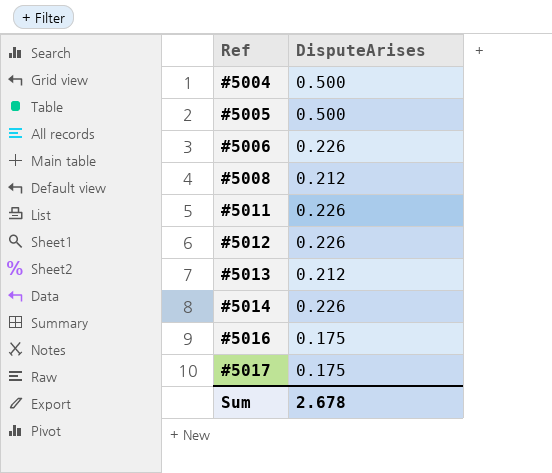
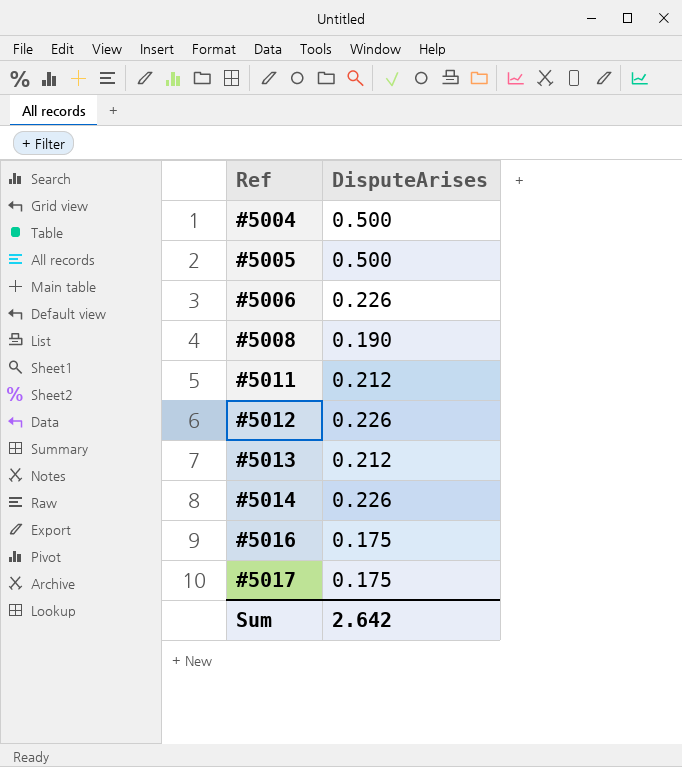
#5008 | DisputeArises: 0.212 -> 0.190
#5011 | DisputeArises: 0.226 -> 0.212
Sum | DisputeArises: 2.678 -> 2.642

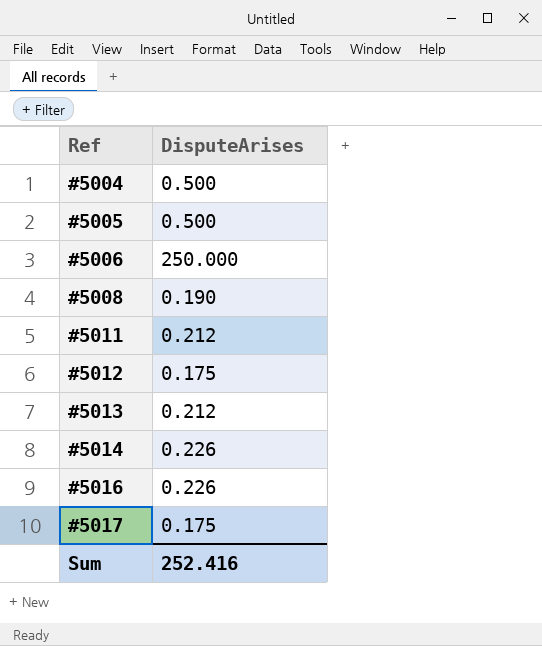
#5006 | DisputeArises: 0.226 -> 250.000
#5012 | DisputeArises: 0.226 -> 0.175
#5016 | DisputeArises: 0.175 -> 0.226
Sum | DisputeArises: 2.642 -> 252.416

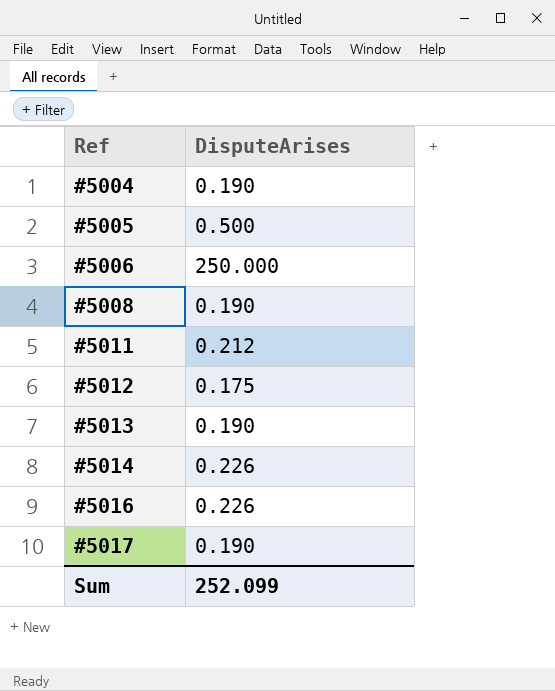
#5004 | DisputeArises: 0.500 -> 0.190
#5013 | DisputeArises: 0.212 -> 0.190
#5017 | DisputeArises: 0.175 -> 0.190
Sum | DisputeArises: 252.416 -> 252.099

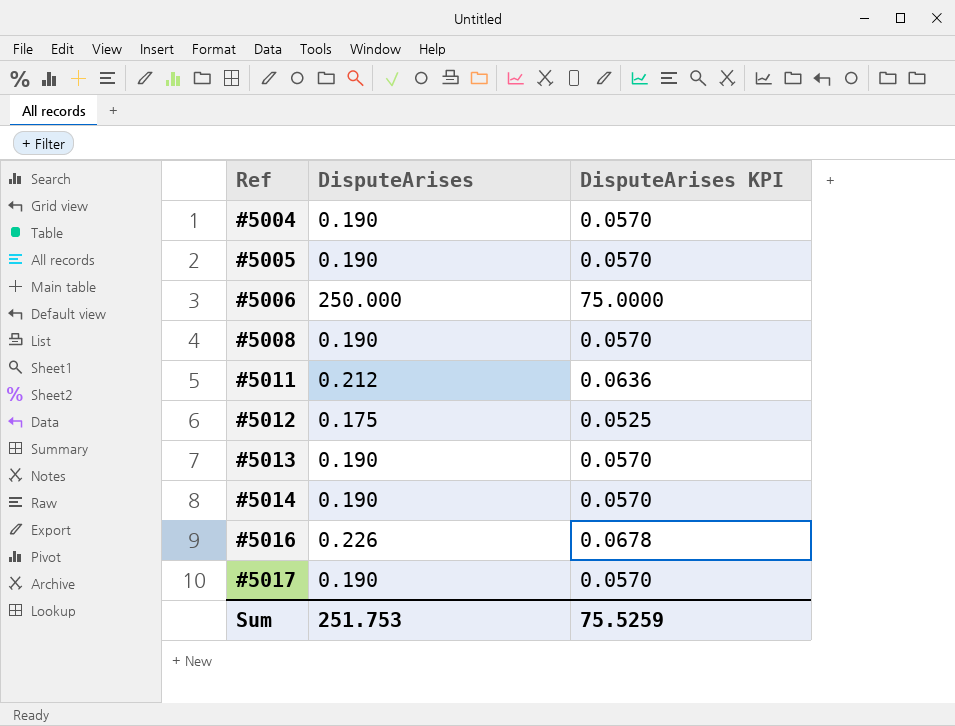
column DisputeArises KPI | formula: none -> [DisputeArises] * 0.3
#5005 | DisputeArises: 0.500 -> 0.190
#5014 | DisputeArises: 0.226 -> 0.190
Sum | DisputeArises: 252.099 -> 251.753

